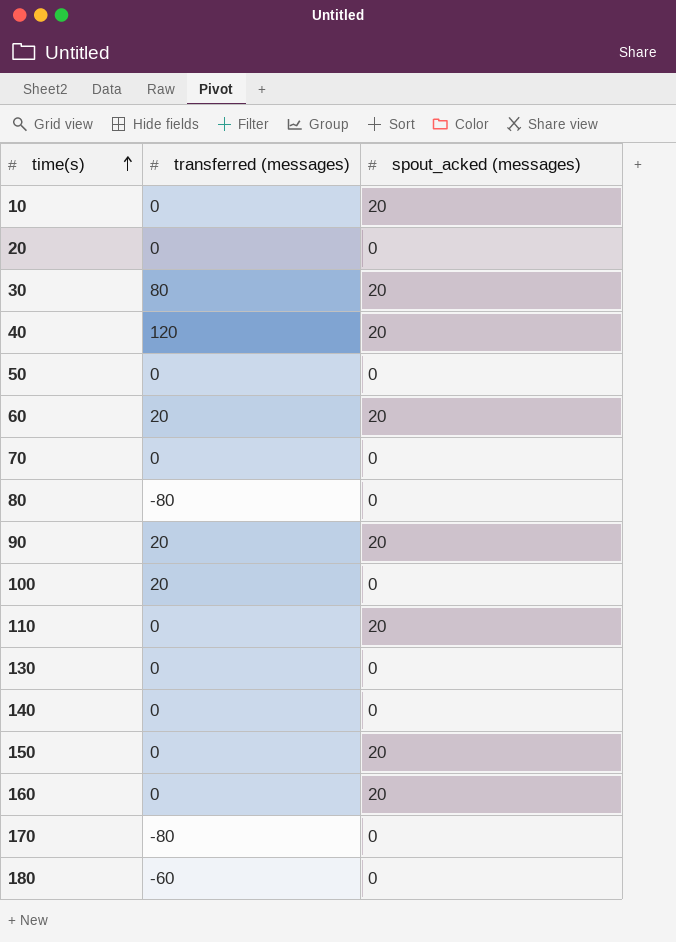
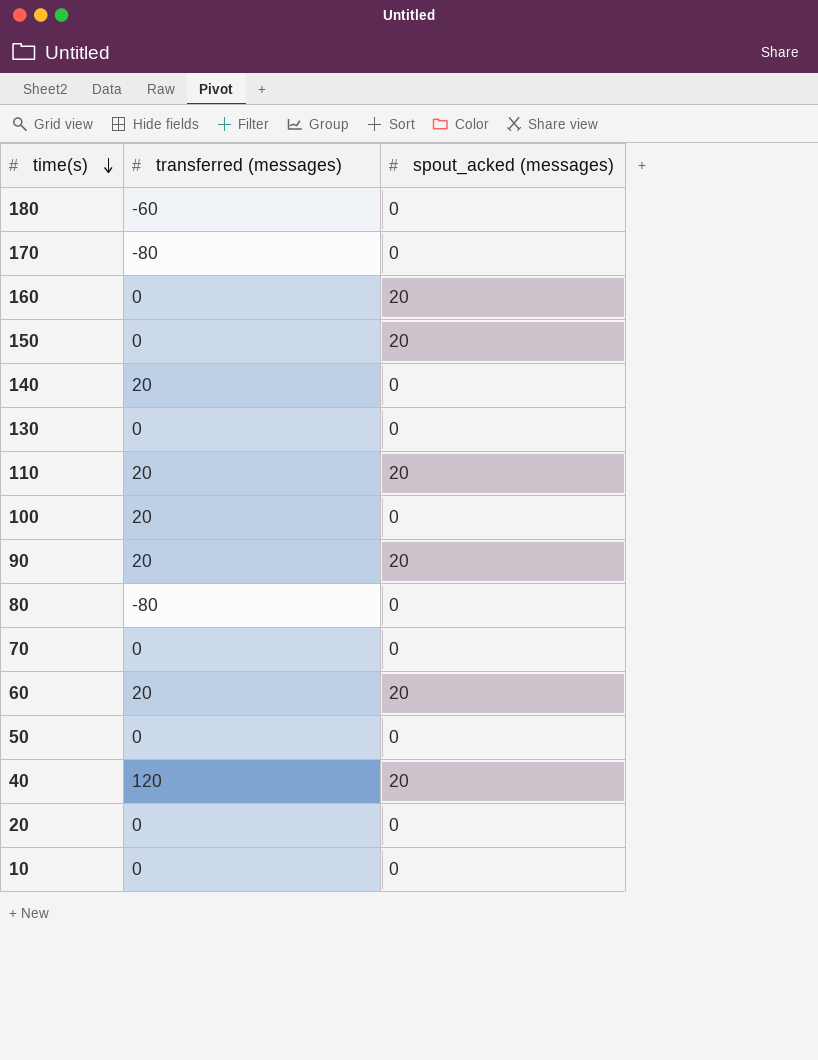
row order: time(s) ascending -> time(s) descending
row 30: 80 | 20 -> none
140 | transferred (messages): 0 -> 20
110 | transferred (messages): 0 -> 20
10 | spout_acked (messages): 20 -> 0

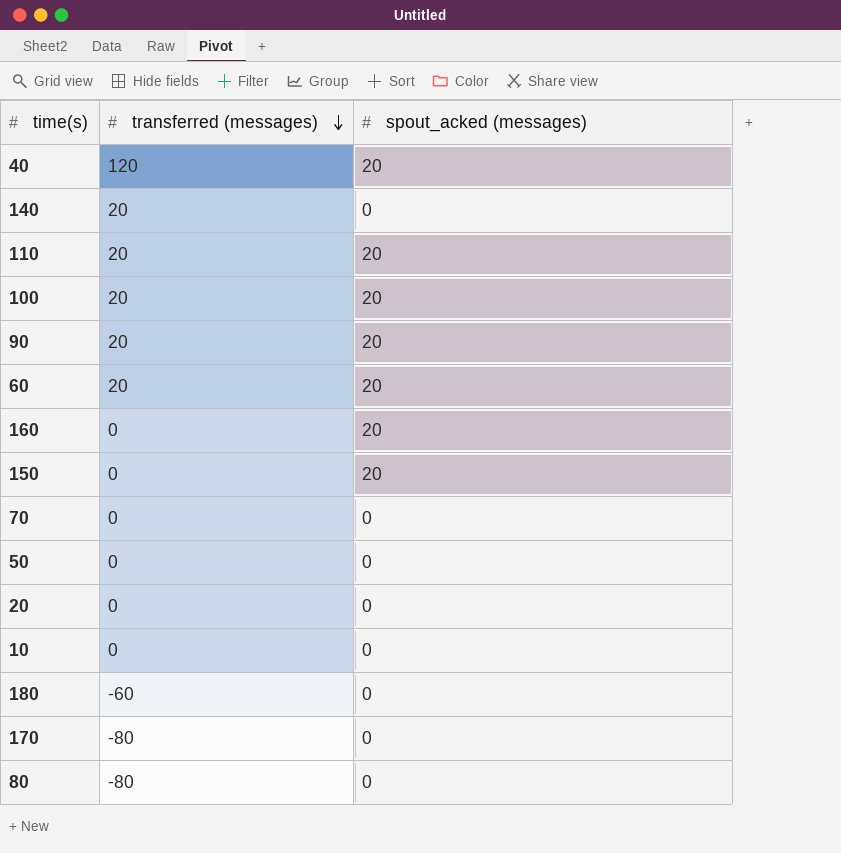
row order: time(s) descending -> transferred (messages) descending
row 130: 0 | 0 -> none
100 | spout_acked (messages): 0 -> 20

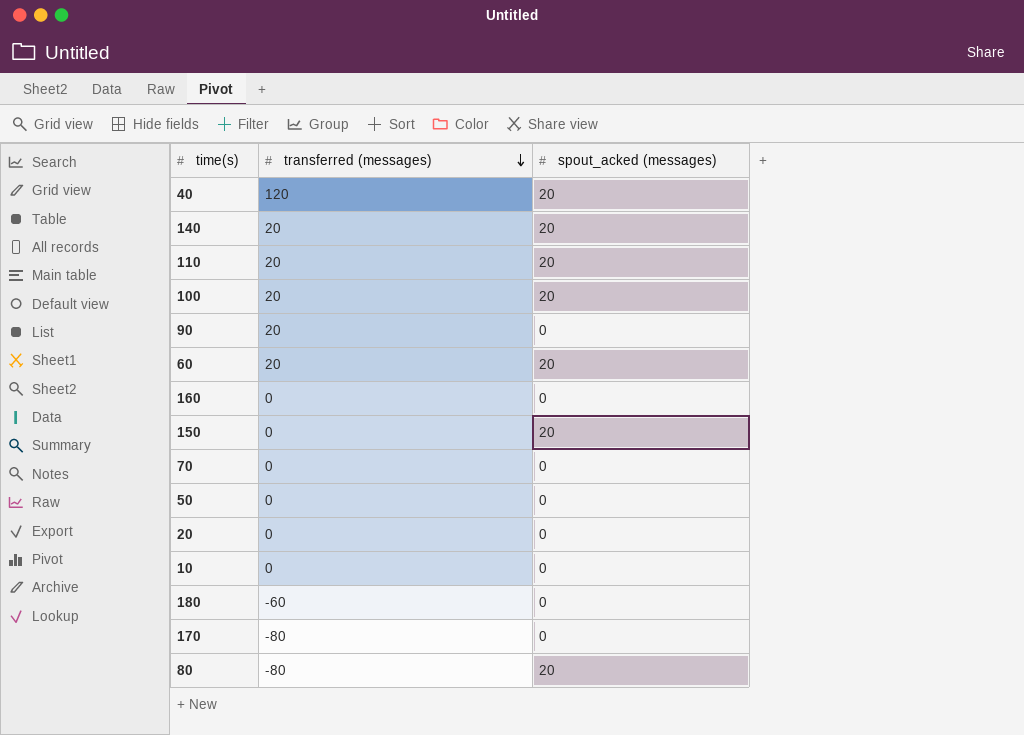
140 | spout_acked (messages): 0 -> 20
90 | spout_acked (messages): 20 -> 0
160 | spout_acked (messages): 20 -> 0
80 | spout_acked (messages): 0 -> 20

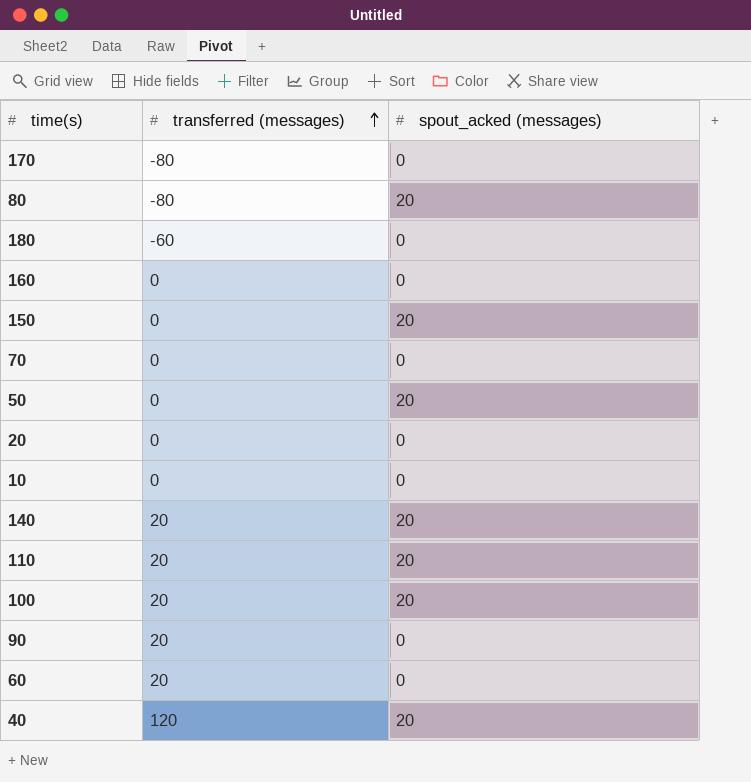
row order: transferred (messages) descending -> transferred (messages) ascending
50 | spout_acked (messages): 0 -> 20
60 | spout_acked (messages): 20 -> 0

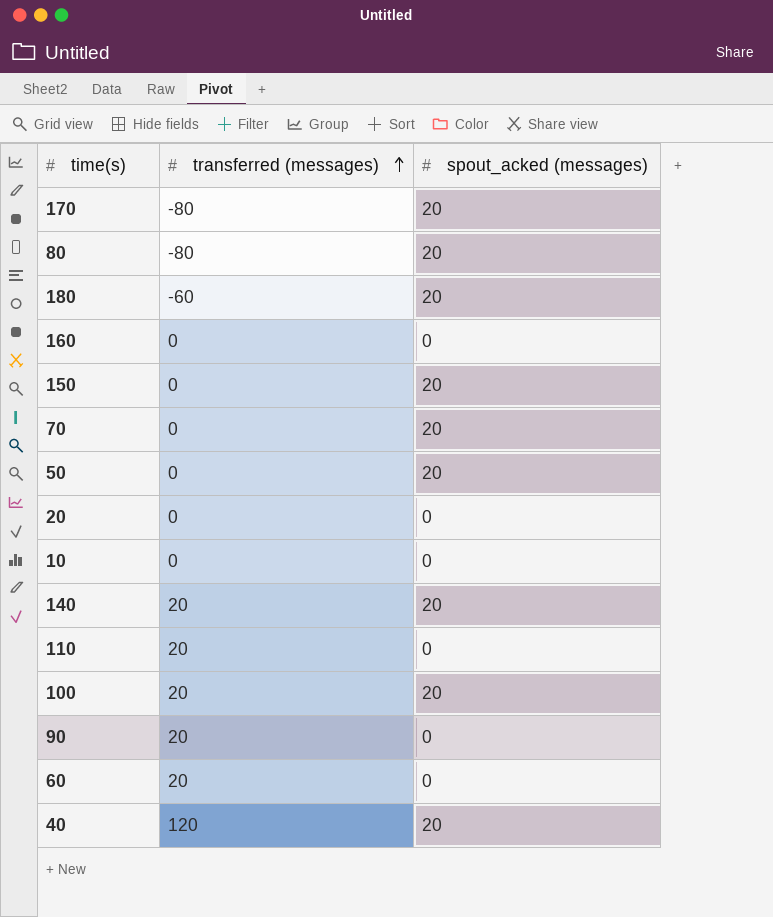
170 | spout_acked (messages): 0 -> 20
180 | spout_acked (messages): 0 -> 20
70 | spout_acked (messages): 0 -> 20
110 | spout_acked (messages): 20 -> 0

